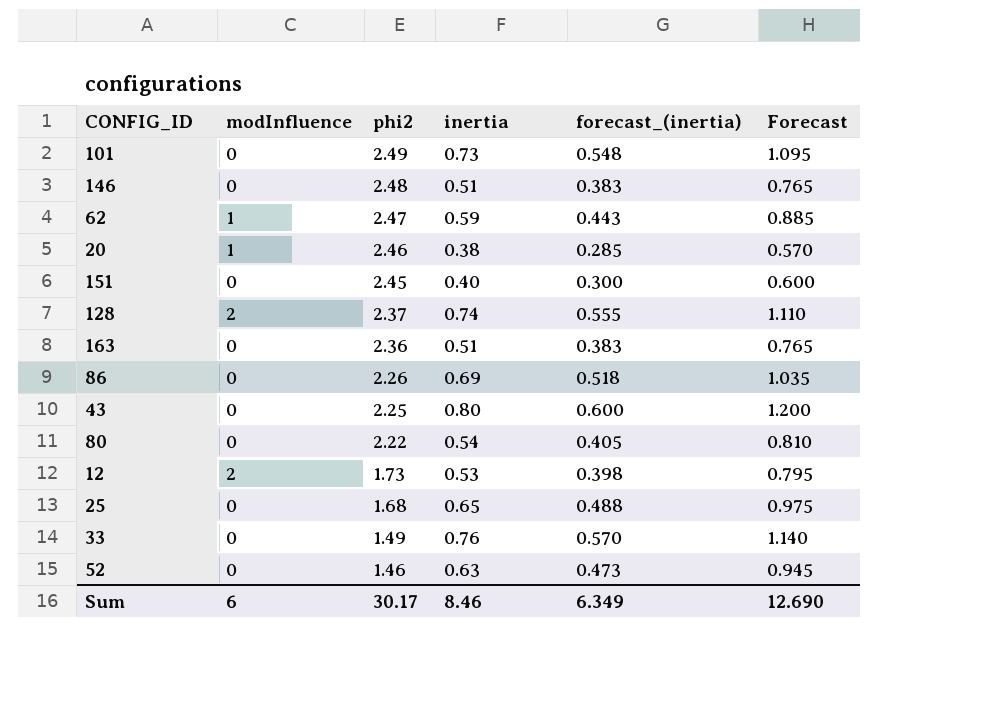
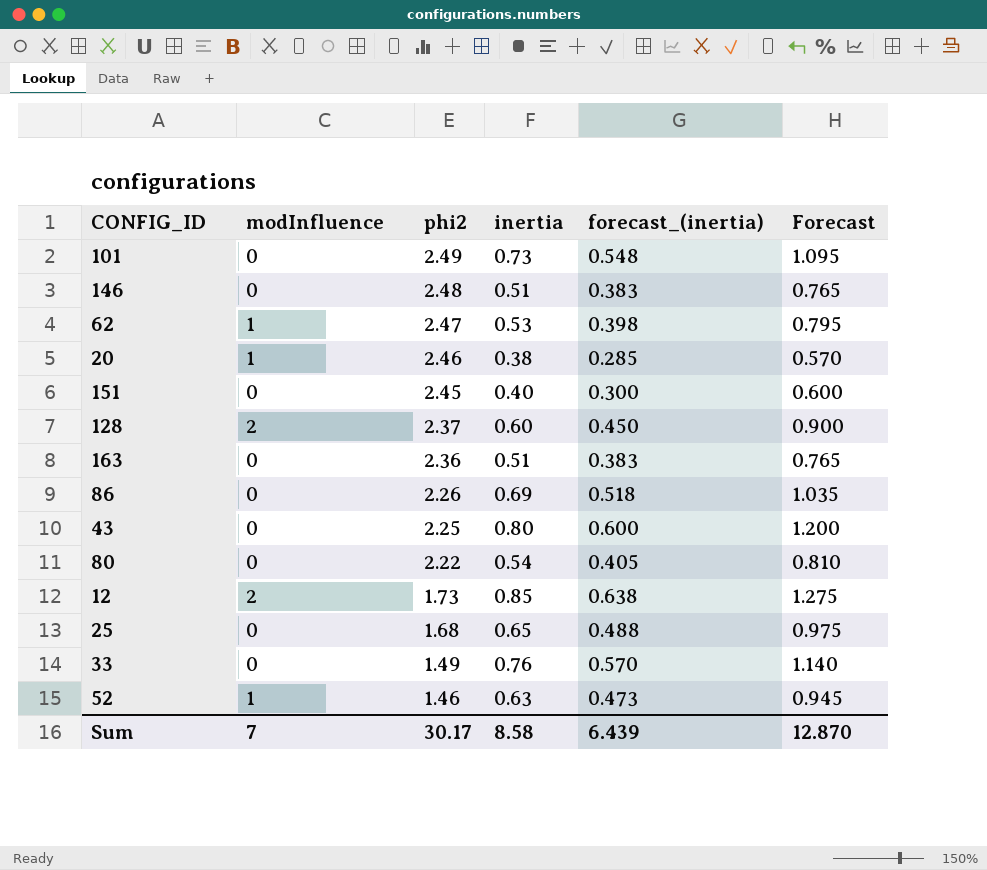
62 | inertia: 0.59 -> 0.53
62 | forecast_(inertia): 0.443 -> 0.398
62 | Forecast: 0.885 -> 0.795
128 | inertia: 0.74 -> 0.60
128 | forecast_(inertia): 0.555 -> 0.450
128 | Forecast: 1.110 -> 0.900
12 | inertia: 0.53 -> 0.85
12 | forecast_(inertia): 0.398 -> 0.638
12 | Forecast: 0.795 -> 1.275
52 | modInfluence: 0 -> 1
Sum | modInfluence: 6 -> 7
Sum | inertia: 8.46 -> 8.58
Sum | forecast_(inertia): 6.349 -> 6.439
Sum | Forecast: 12.690 -> 12.870

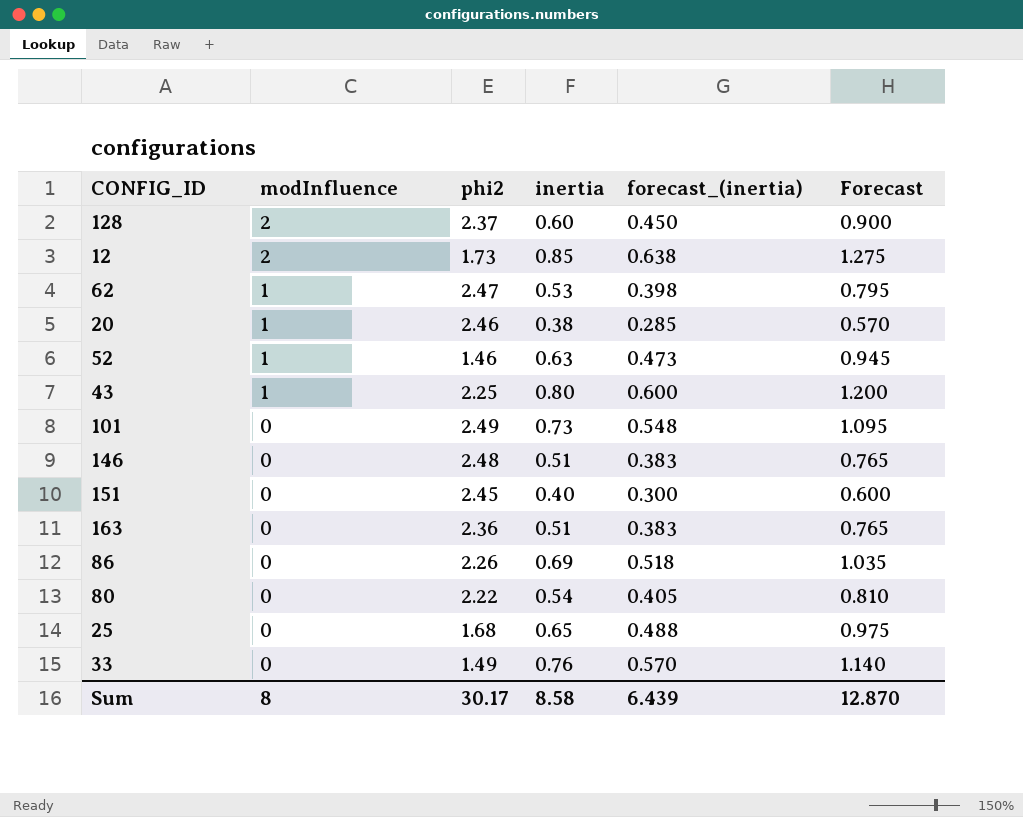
row order: phi2 descending -> modInfluence descending
43 | modInfluence: 0 -> 1
Sum | modInfluence: 7 -> 8

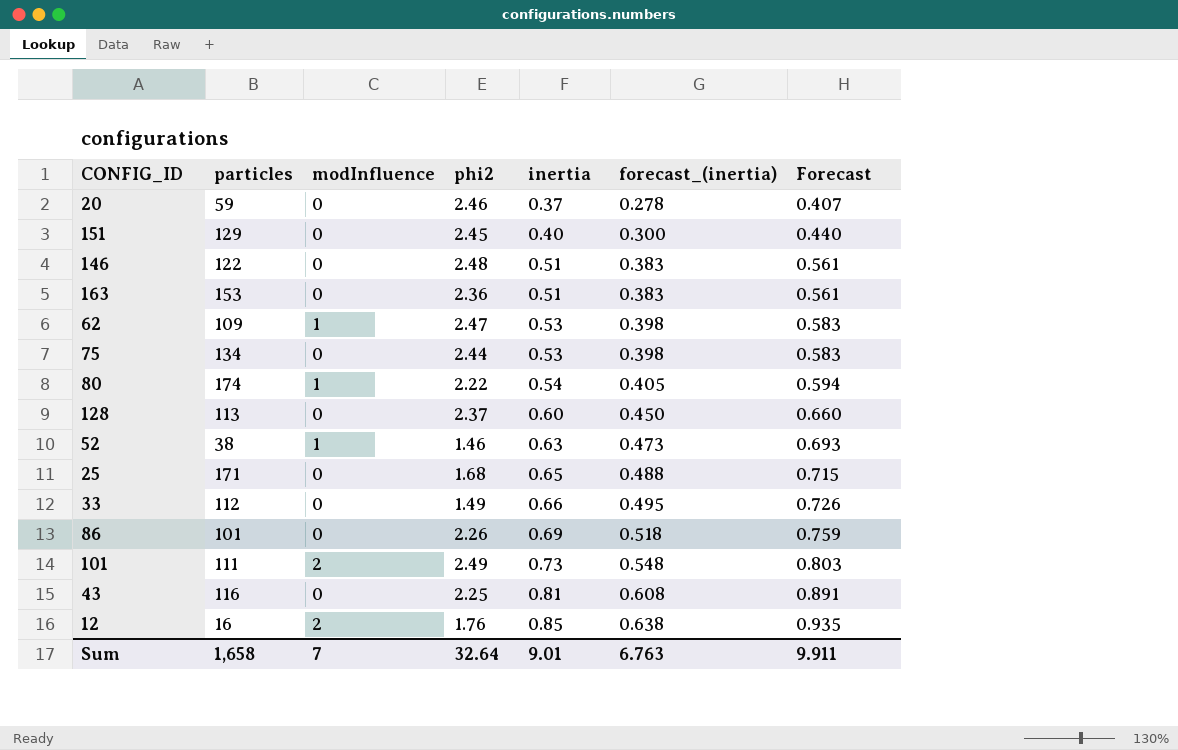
row order: modInfluence descending -> inertia ascending
column particles | position: none -> 2
column Forecast | formula: [inertia] * 1.5 -> [inertia] * 1.1
20 | modInfluence: 1 -> 0
20 | inertia: 0.38 -> 0.37
20 | forecast_(inertia): 0.285 -> 0.278
row 75: none -> 134 | 0 | 2.44 | 0.53 | 0.398 | 0.583
80 | modInfluence: 0 -> 1
128 | modInfluence: 2 -> 0
33 | inertia: 0.76 -> 0.66
33 | forecast_(inertia): 0.570 -> 0.495
101 | modInfluence: 0 -> 2
43 | modInfluence: 1 -> 0
43 | inertia: 0.80 -> 0.81
43 | forecast_(inertia): 0.600 -> 0.608
12 | phi2: 1.73 -> 1.76
Sum | modInfluence: 8 -> 7
Sum | phi2: 30.17 -> 32.64
Sum | inertia: 8.58 -> 9.01
Sum | forecast_(inertia): 6.439 -> 6.763
Sum | Forecast: 12.870 -> 9.911

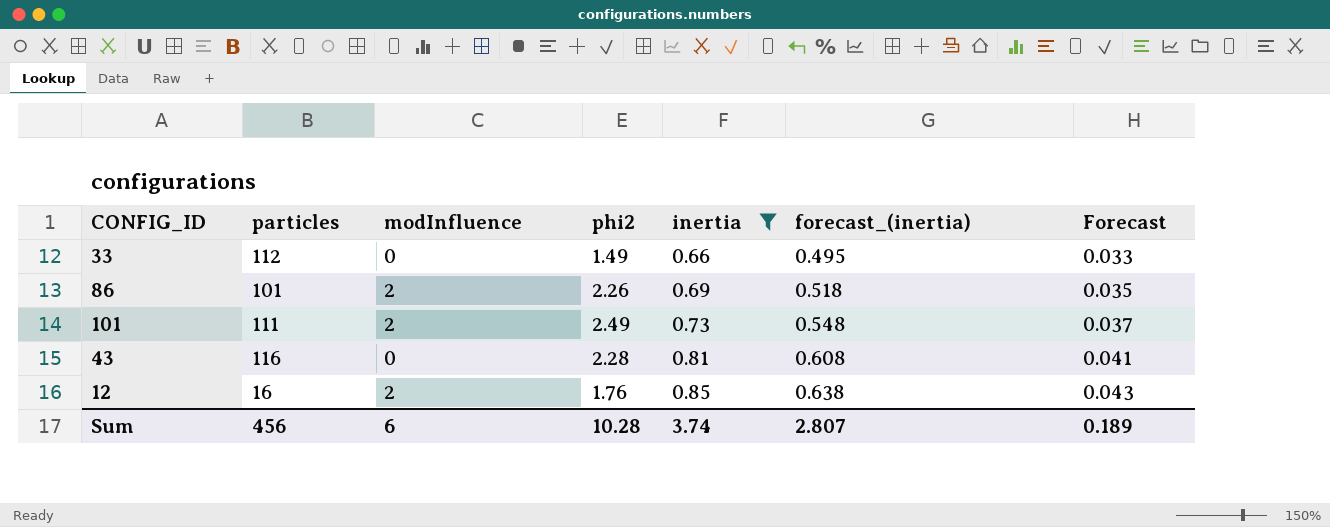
filter: none -> inertia >= 0.66
column Forecast | formula: [inertia] * 1.1 -> [inertia] * 0.05
86 | modInfluence: 0 -> 2
43 | phi2: 2.25 -> 2.28
Sum | particles: 1,658 -> 456
Sum | modInfluence: 7 -> 6
Sum | phi2: 32.64 -> 10.28
Sum | inertia: 9.01 -> 3.74
Sum | forecast_(inertia): 6.763 -> 2.807
Sum | Forecast: 9.911 -> 0.189

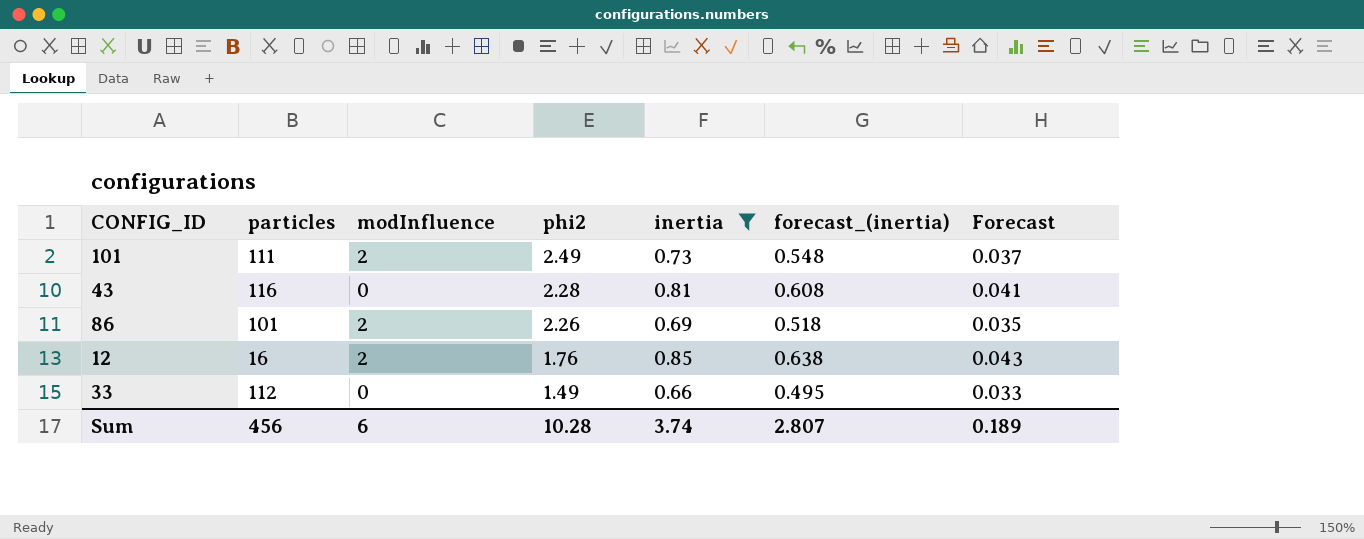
row order: inertia ascending -> phi2 descending

